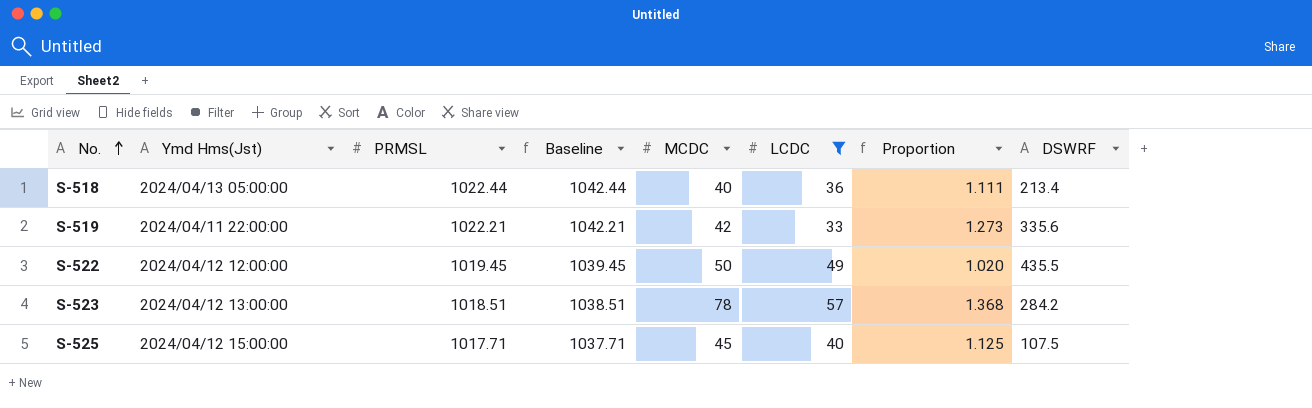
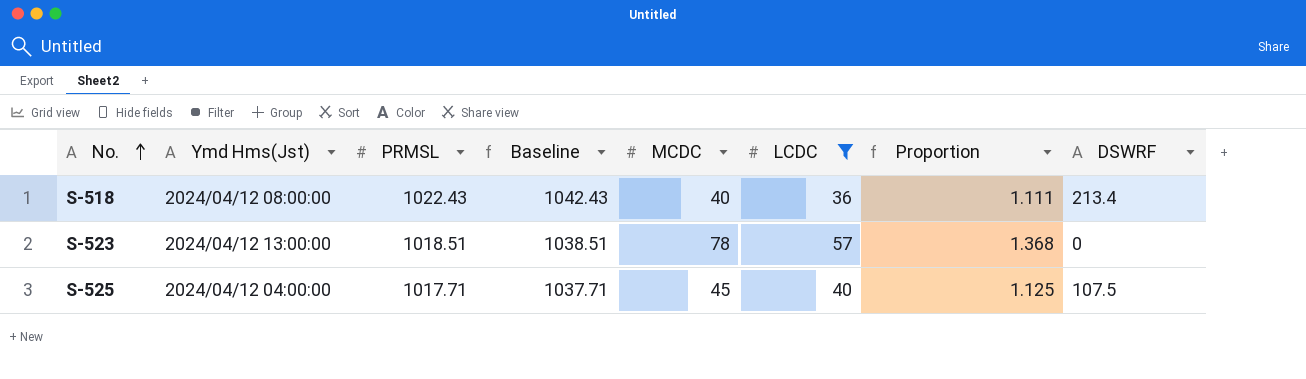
row S-519: 2024/04/11 22:00:00 | 1022.21 | 1042.21 | 42 | 33 | 1.273 | 335.6 -> none
row S-522: 2024/04/12 12:00:00 | 1019.45 | 1039.45 | 50 | 49 | 1.020 | 435.5 -> none
S-518 | Ymd Hms(Jst): 2024/04/13 05:00:00 -> 2024/04/12 08:00:00
S-518 | PRMSL: 1022.44 -> 1022.43
S-518 | Baseline: 1042.44 -> 1042.43
S-523 | DSWRF: 284.2 -> 0
S-525 | Ymd Hms(Jst): 2024/04/12 15:00:00 -> 2024/04/12 04:00:00

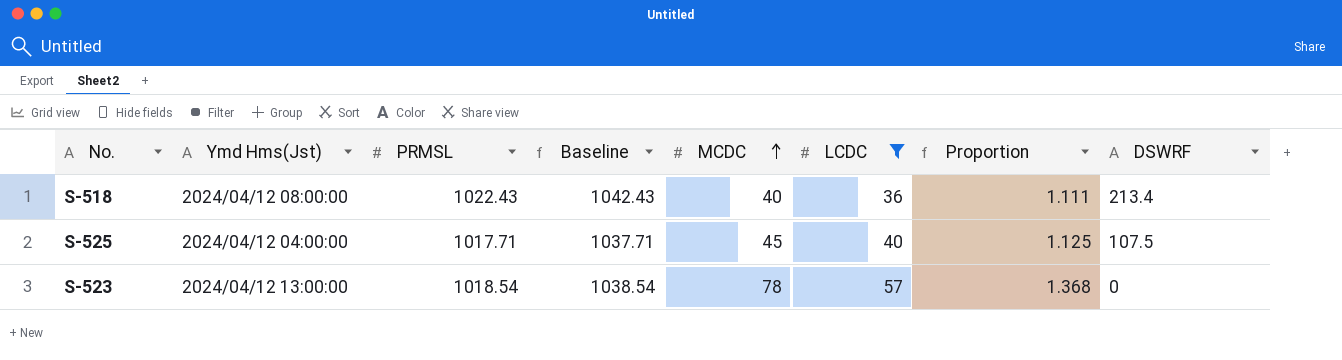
row order: No. ascending -> MCDC ascending
S-523 | PRMSL: 1018.51 -> 1018.54
S-523 | Baseline: 1038.51 -> 1038.54

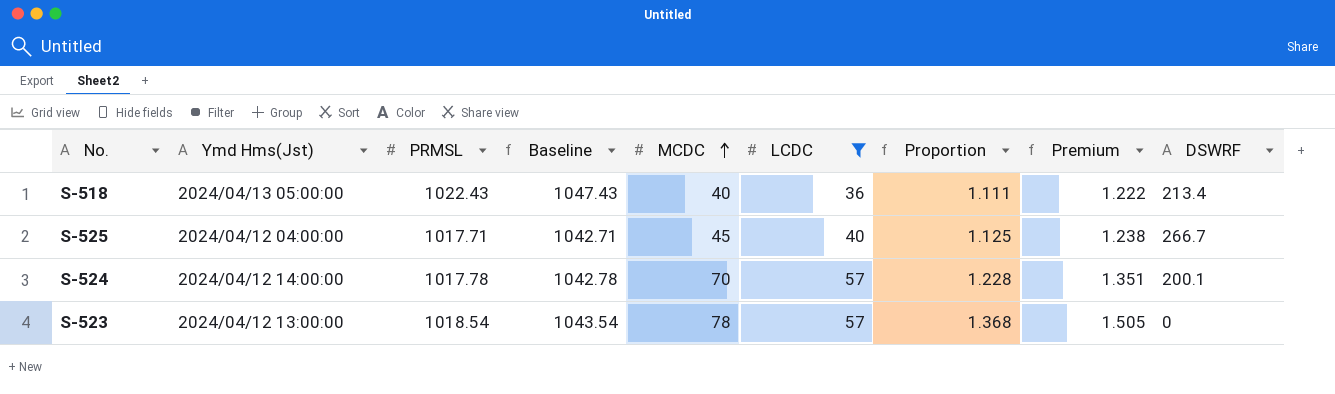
column Baseline | formula: [PRMSL] + 20 -> [PRMSL] + 25
column Premium | formula: none -> [Proportion] * 1.1
S-518 | Ymd Hms(Jst): 2024/04/12 08:00:00 -> 2024/04/13 05:00:00
S-525 | DSWRF: 107.5 -> 266.7
row S-524: none -> 2024/04/12 14:00:00 | 1017.78 | 1042.78 | 70 | 57 | 1.228 | 1.351 | 200.1

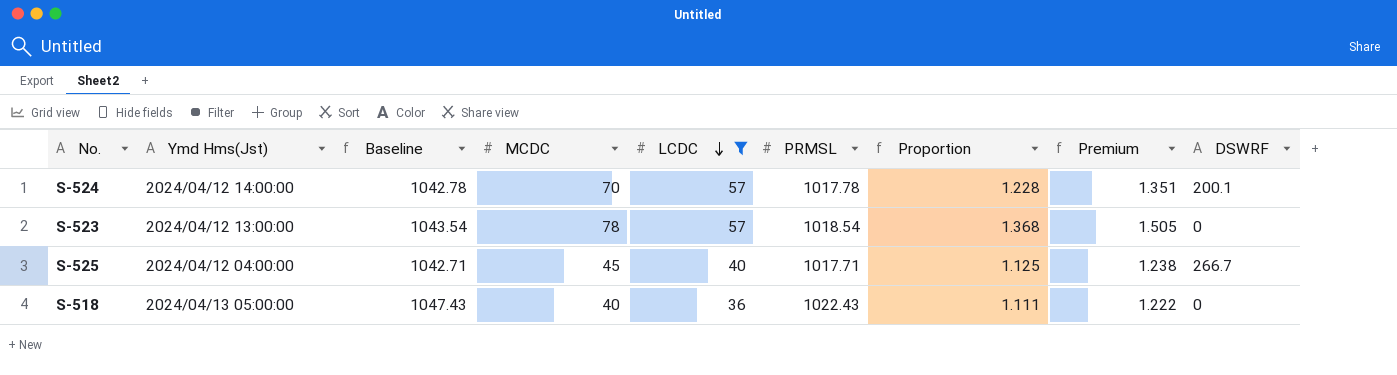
row order: MCDC ascending -> LCDC descending
column PRMSL | position: 3 -> 6
S-518 | DSWRF: 213.4 -> 0

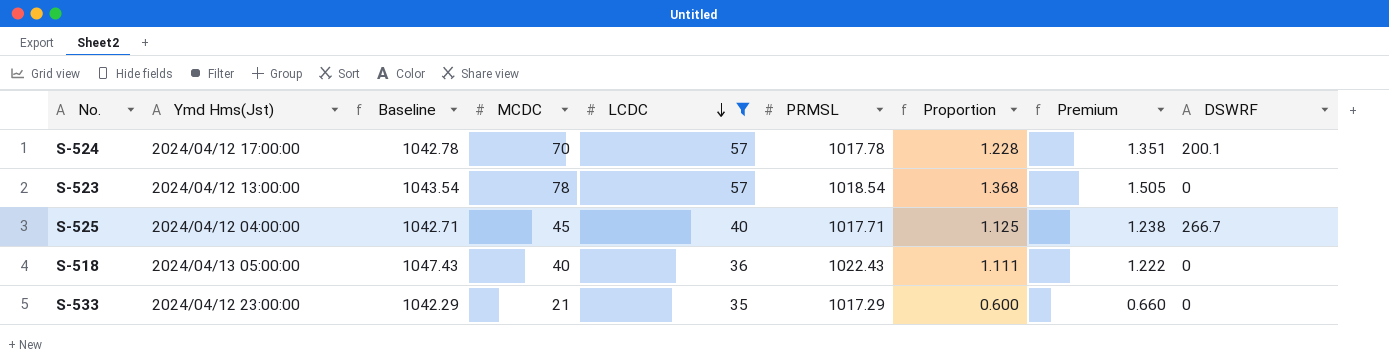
S-524 | Ymd Hms(Jst): 2024/04/12 14:00:00 -> 2024/04/12 17:00:00
row S-533: none -> 2024/04/12 23:00:00 | 1042.29 | 21 | 35 | 1017.29 | 0.600 | 0.660 | 0

